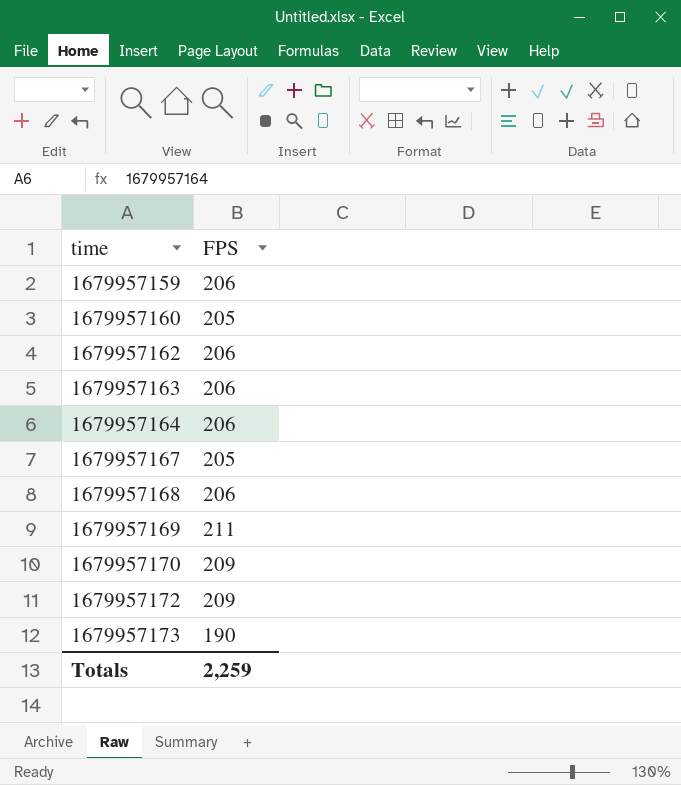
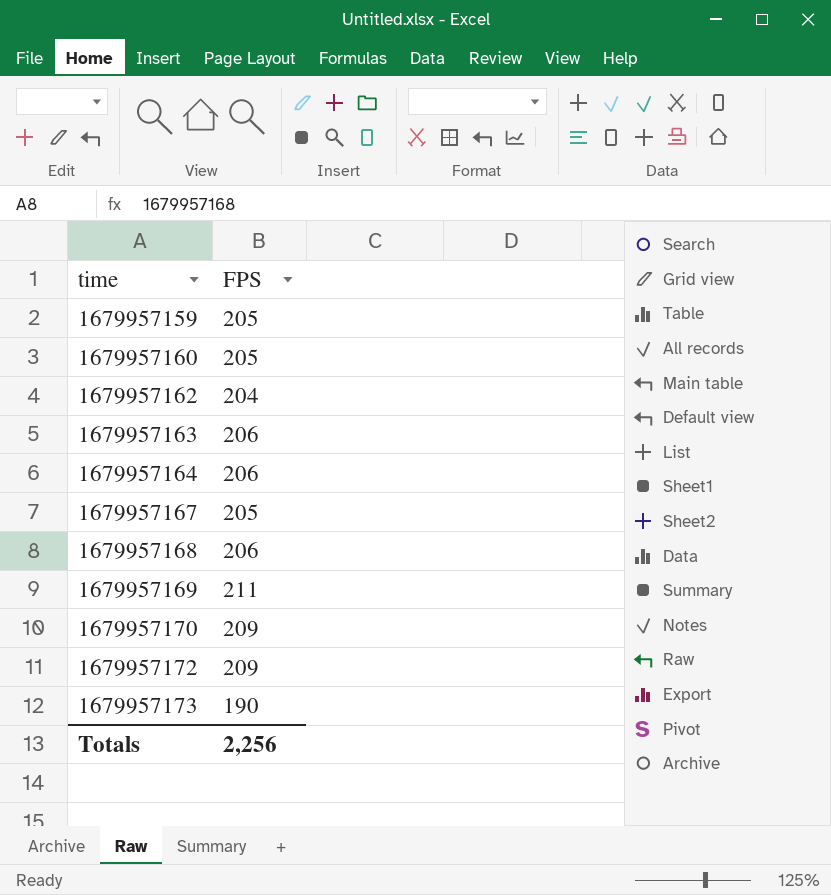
1679957159 | FPS: 206 -> 205
1679957162 | FPS: 206 -> 204
Totals | FPS: 2,259 -> 2,256

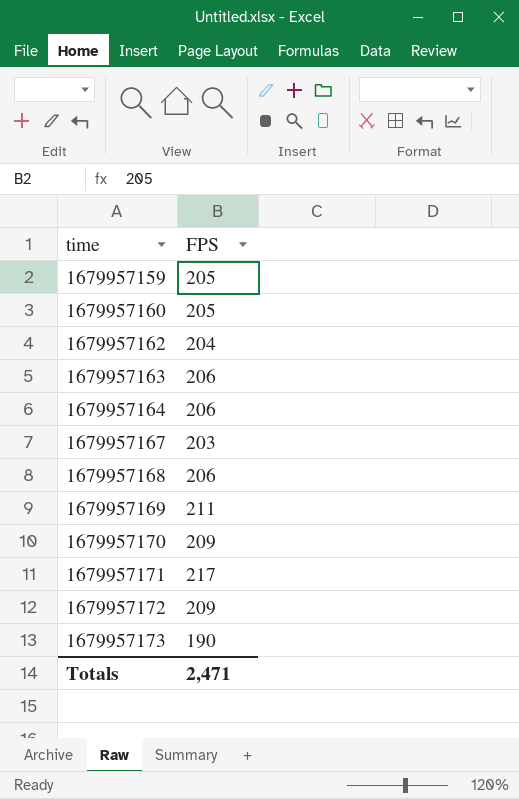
1679957167 | FPS: 205 -> 203
row 1679957171: none -> 217
Totals | FPS: 2,256 -> 2,471

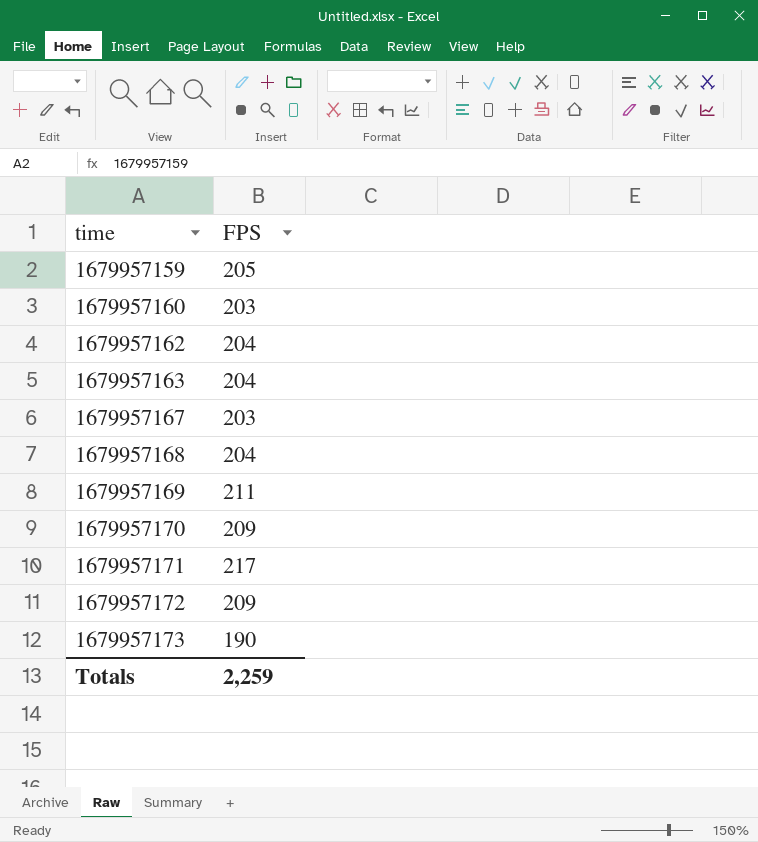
row 1679957164: 206 -> none
1679957160 | FPS: 205 -> 203
1679957163 | FPS: 206 -> 204
1679957168 | FPS: 206 -> 204
Totals | FPS: 2,471 -> 2,259

